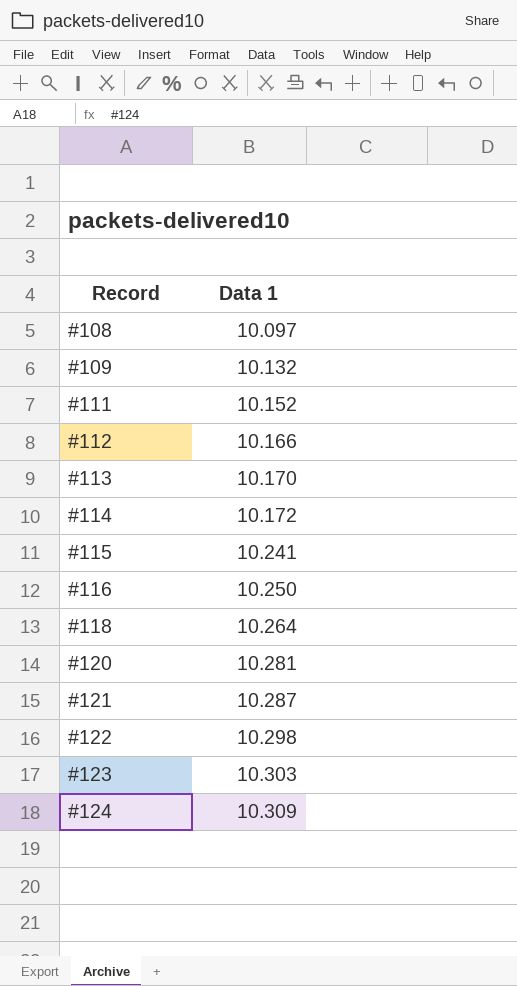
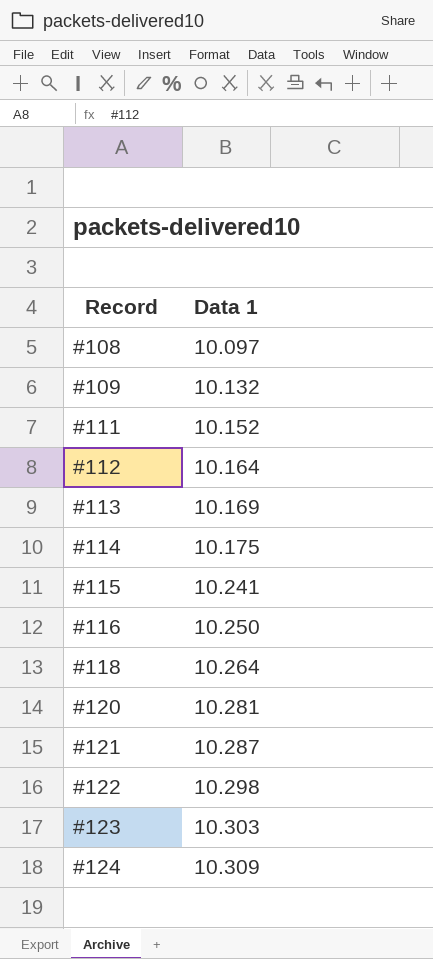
#112 | Data 1: 10.166 -> 10.164
#113 | Data 1: 10.170 -> 10.169
#114 | Data 1: 10.172 -> 10.175

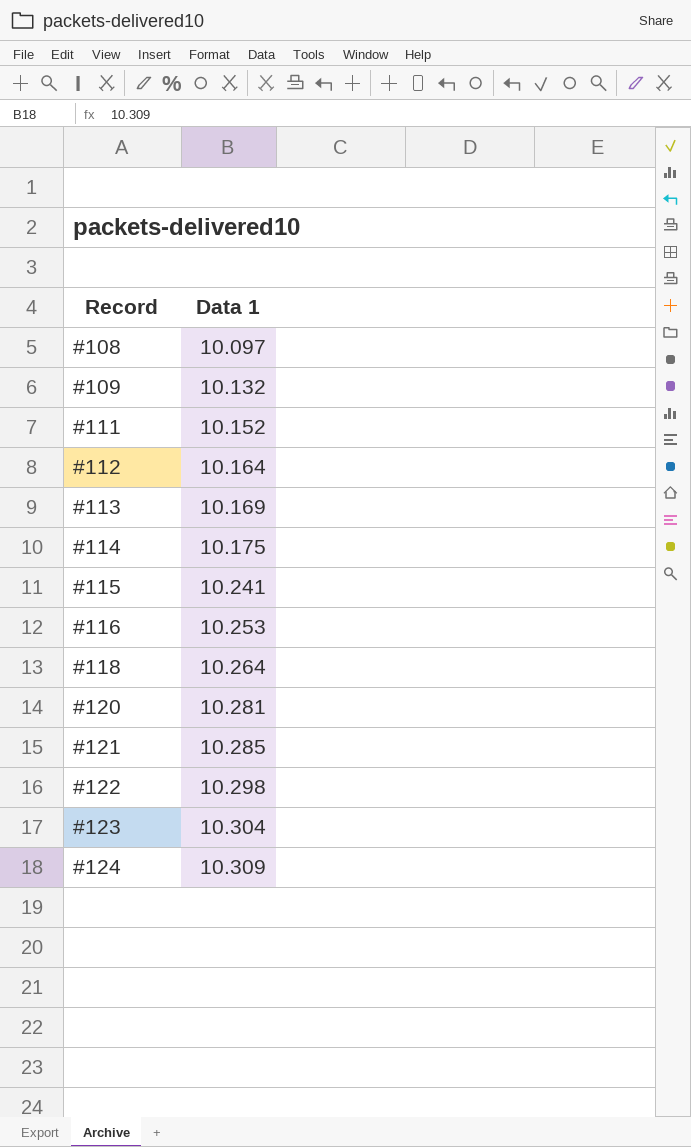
#116 | Data 1: 10.250 -> 10.253
#121 | Data 1: 10.287 -> 10.285
#123 | Data 1: 10.303 -> 10.304

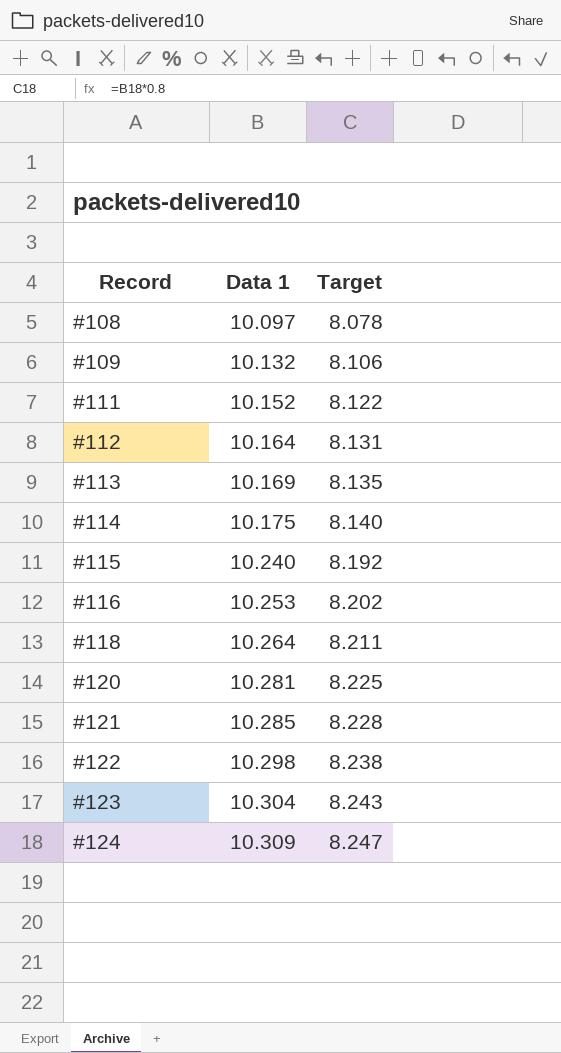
column Target | formula: none -> [Data 1] * 0.8
#115 | Data 1: 10.241 -> 10.240

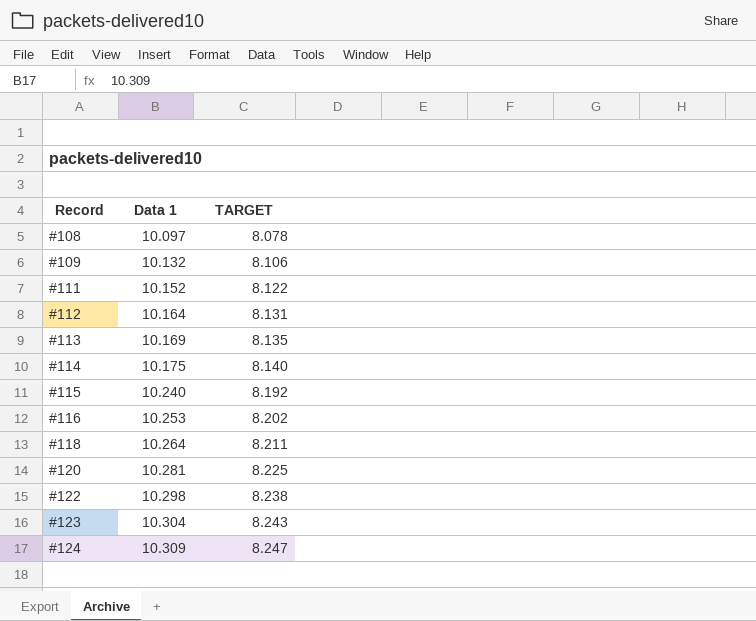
column name: Target -> TARGET
row #121: 10.285 | 8.228 -> none

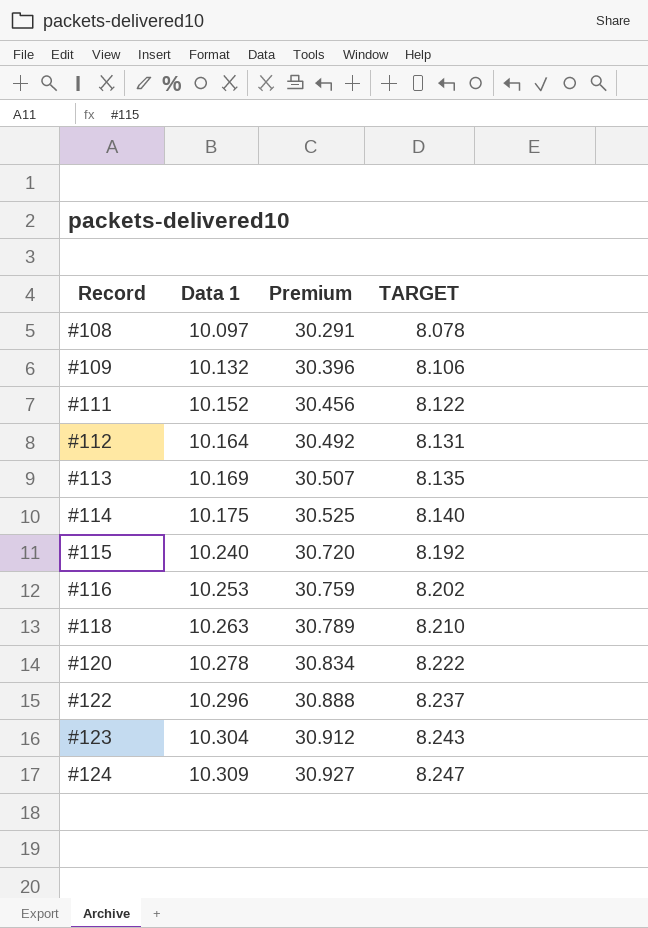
column Premium | formula: none -> [Data 1] * 3
#118 | Data 1: 10.264 -> 10.263
#118 | TARGET: 8.211 -> 8.210
#120 | Data 1: 10.281 -> 10.278
#120 | TARGET: 8.225 -> 8.222
#122 | Data 1: 10.298 -> 10.296
#122 | TARGET: 8.238 -> 8.237

